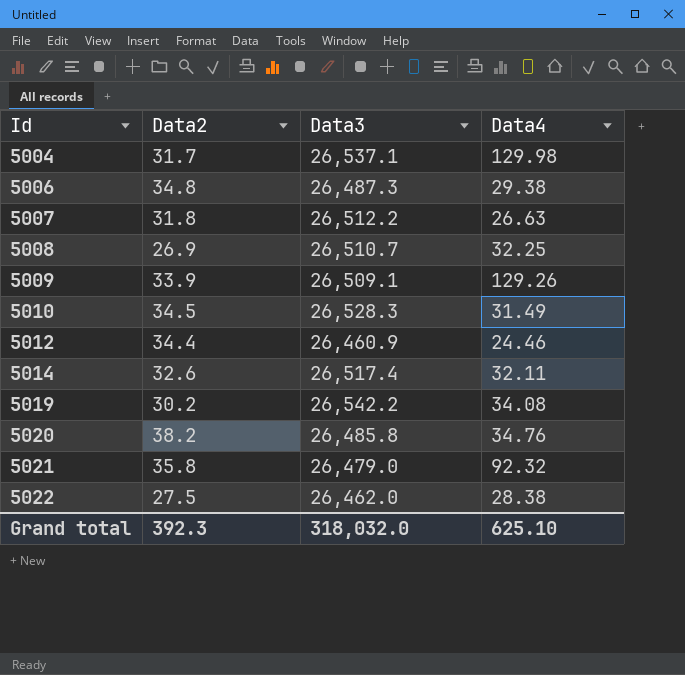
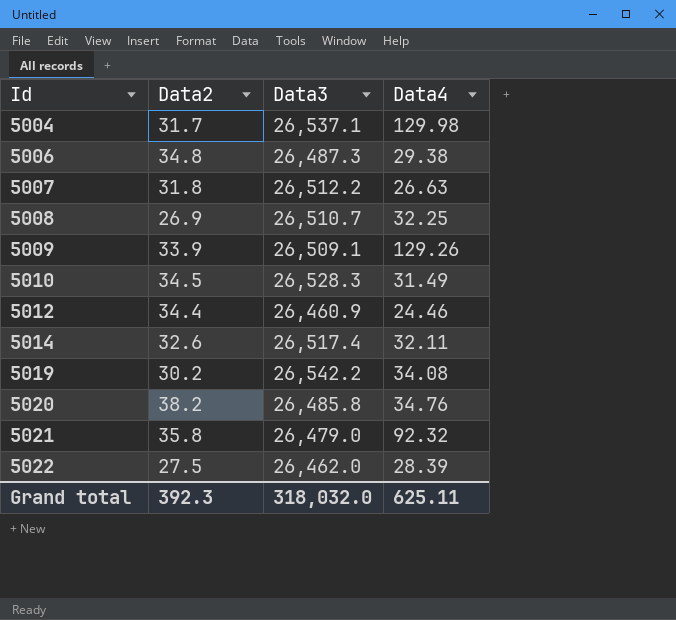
5022 | Data4: 28.38 -> 28.39
Grand total | Data4: 625.10 -> 625.11

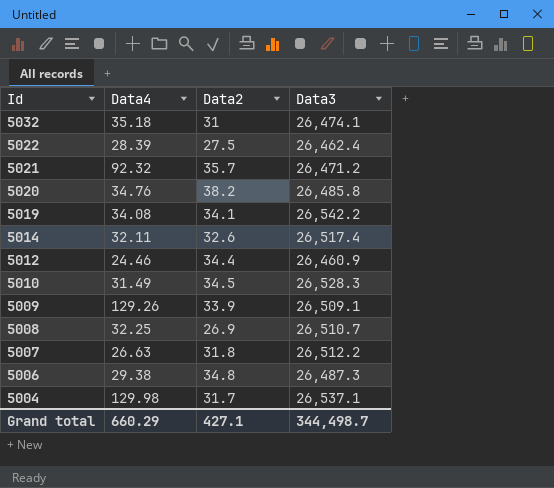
row order: Id ascending -> Id descending
column Data4 | position: 4 -> 2
row 5032: none -> 35.18 | 31 | 26,474.1
5022 | Data3: 26,462.0 -> 26,462.4
5021 | Data2: 35.8 -> 35.7
5021 | Data3: 26,479.0 -> 26,471.2
5019 | Data2: 30.2 -> 34.1
Grand total | Data4: 625.11 -> 660.29
Grand total | Data2: 392.3 -> 427.1
Grand total | Data3: 318,032.0 -> 344,498.7

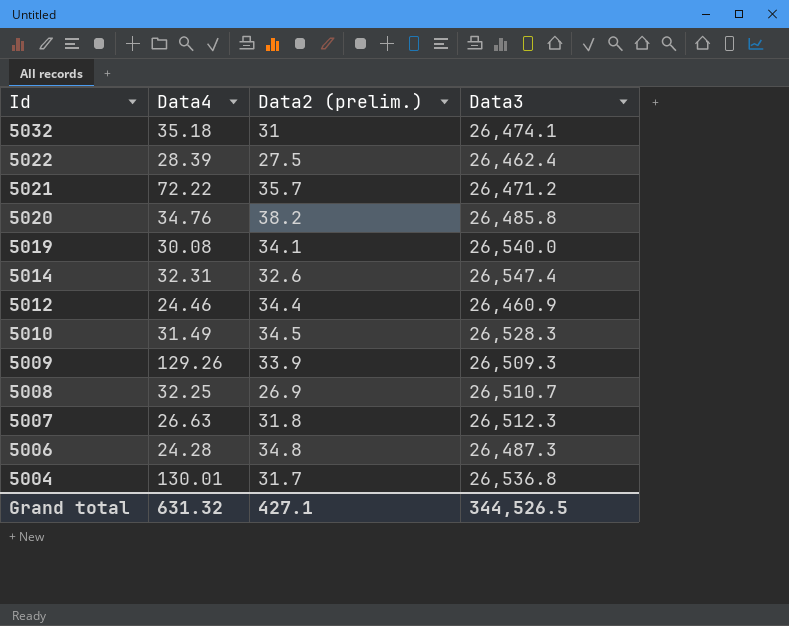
column name: Data2 -> Data2 (prelim.)
5021 | Data4: 92.32 -> 72.22
5019 | Data4: 34.08 -> 30.08
5019 | Data3: 26,542.2 -> 26,540.0
5014 | Data4: 32.11 -> 32.31
5014 | Data3: 26,517.4 -> 26,547.4
5009 | Data3: 26,509.1 -> 26,509.3
5007 | Data3: 26,512.2 -> 26,512.3
5006 | Data4: 29.38 -> 24.28
5004 | Data4: 129.98 -> 130.01
5004 | Data3: 26,537.1 -> 26,536.8
Grand total | Data4: 660.29 -> 631.32
Grand total | Data3: 344,498.7 -> 344,526.5

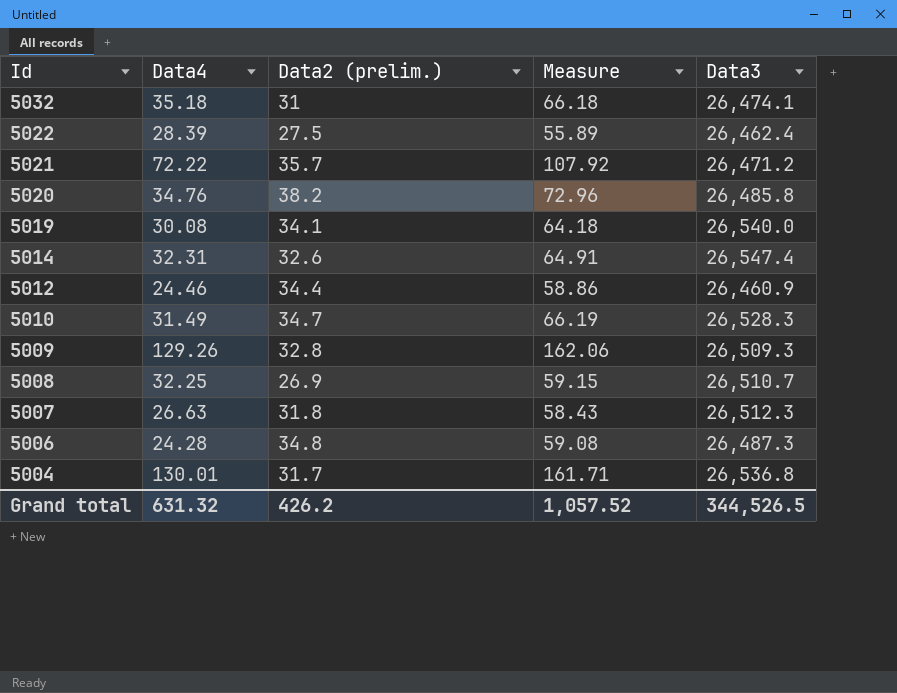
column Measure | formula: none -> [Data4] + [Data2 (prelim.)]
5010 | Data2 (prelim.): 34.5 -> 34.7
5009 | Data2 (prelim.): 33.9 -> 32.8
Grand total | Data2 (prelim.): 427.1 -> 426.2

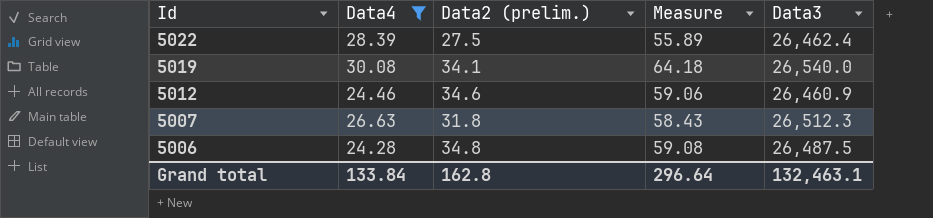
filter: none -> Data4 <= 30.08
5012 | Data2 (prelim.): 34.4 -> 34.6
5012 | Measure: 58.86 -> 59.06
5006 | Data3: 26,487.3 -> 26,487.5
Grand total | Data4: 631.32 -> 133.84
Grand total | Data2 (prelim.): 426.2 -> 162.8
Grand total | Measure: 1,057.52 -> 296.64
Grand total | Data3: 344,526.5 -> 132,463.1

